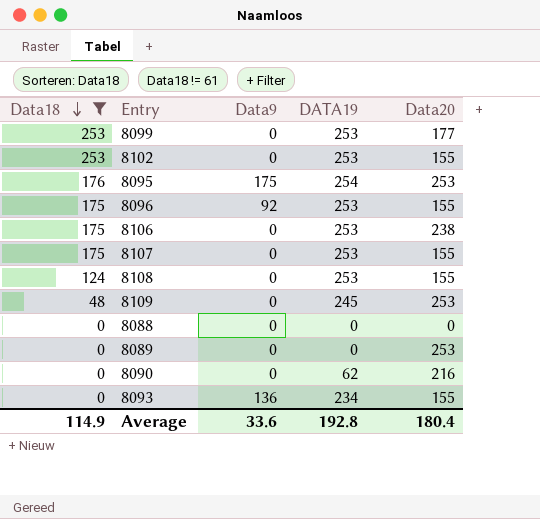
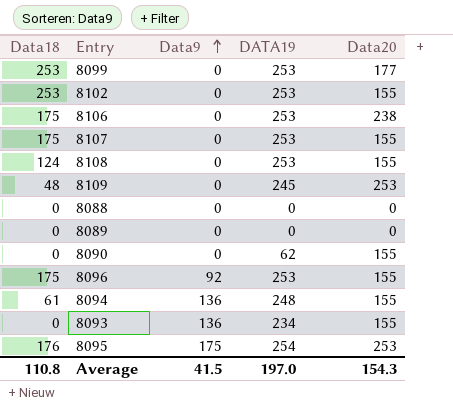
filter: Data18 != 61 -> none
row order: Data18 descending -> Data9 ascending
8089 | Data20: 253 -> 0
8090 | Data20: 216 -> 155
Average | Data18: 114.9 -> 110.8
Average | Data9: 33.6 -> 41.5
Average | DATA19: 192.8 -> 197.0
Average | Data20: 180.4 -> 154.3

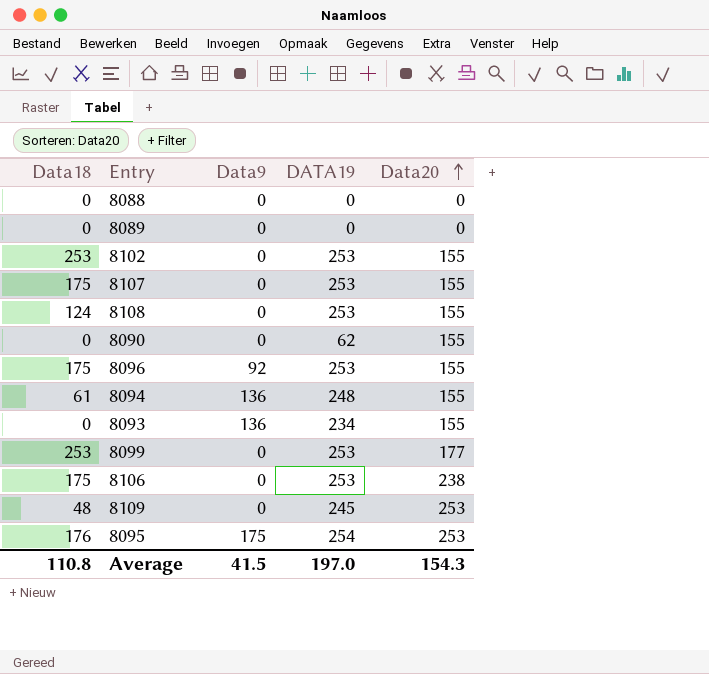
row order: Data9 ascending -> Data20 ascending

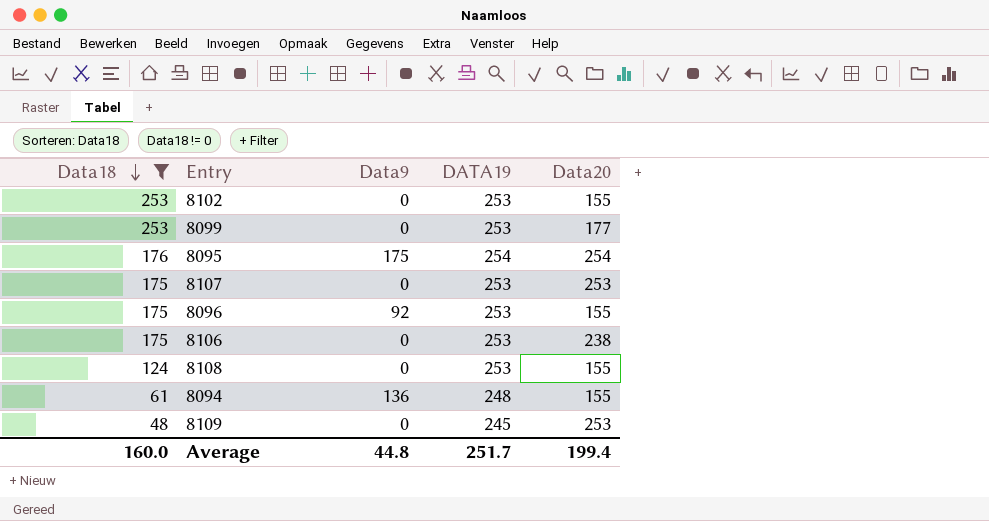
filter: none -> Data18 != 0
row order: Data20 ascending -> Data18 descending
8095 | Data20: 253 -> 254
8107 | Data20: 155 -> 253
Average | Data18: 110.8 -> 160.0
Average | Data9: 41.5 -> 44.8
Average | DATA19: 197.0 -> 251.7
Average | Data20: 154.3 -> 199.4

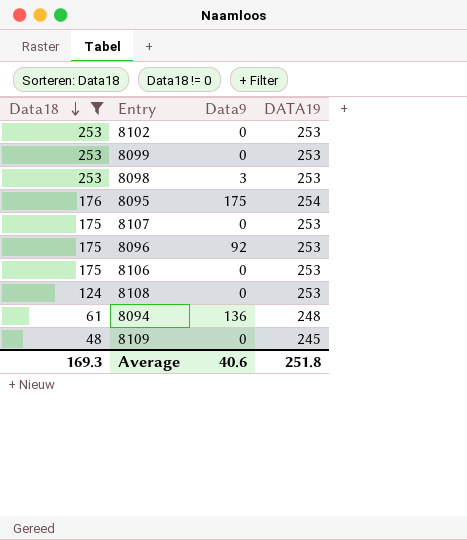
column Data20 | position: 5 -> none
row 8098: none -> 253 | 3 | 253
Average | Data18: 160.0 -> 169.3
Average | Data9: 44.8 -> 40.6
Average | DATA19: 251.7 -> 251.8

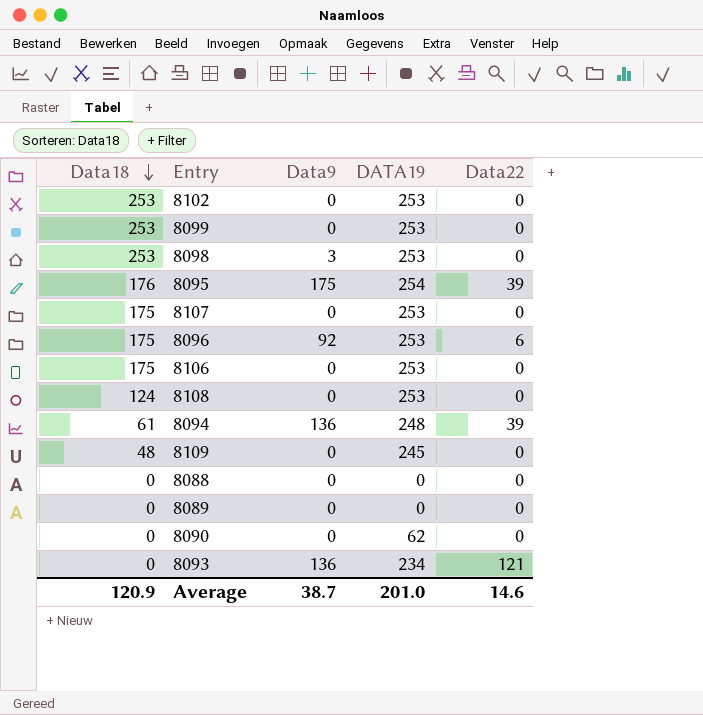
filter: Data18 != 0 -> none
column Data22 | position: none -> 5
Average | Data18: 169.3 -> 120.9
Average | Data9: 40.6 -> 38.7
Average | DATA19: 251.8 -> 201.0

